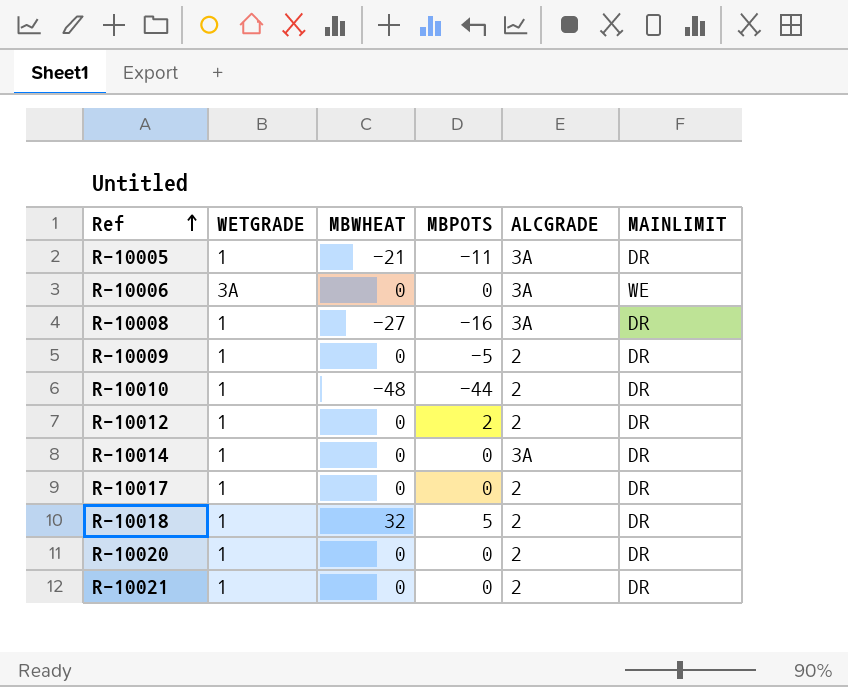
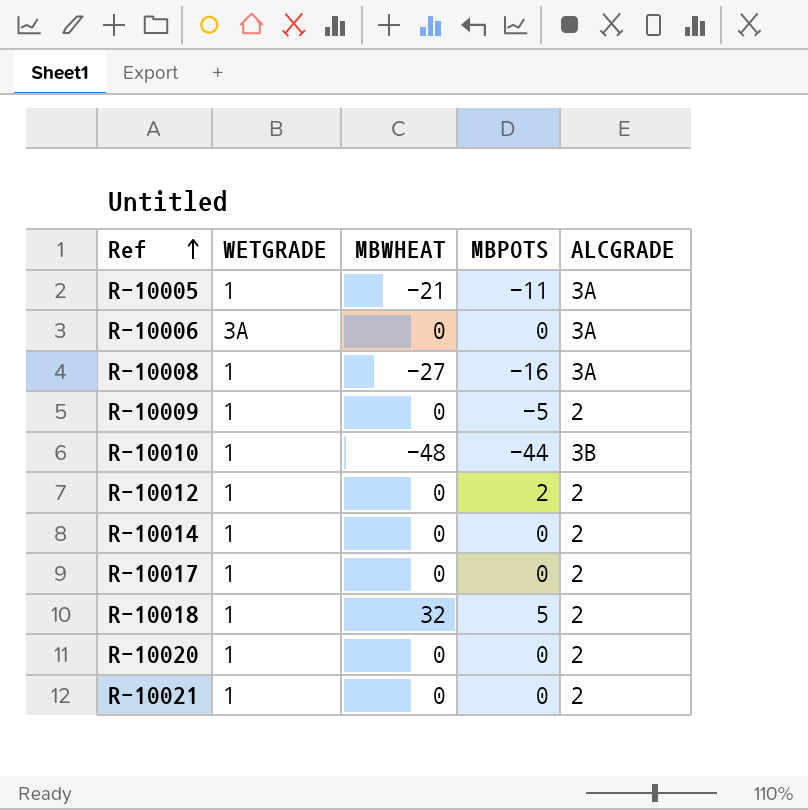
column MAINLIMIT | position: 6 -> none
R-10010 | ALCGRADE: 2 -> 3B
R-10014 | ALCGRADE: 3A -> 2

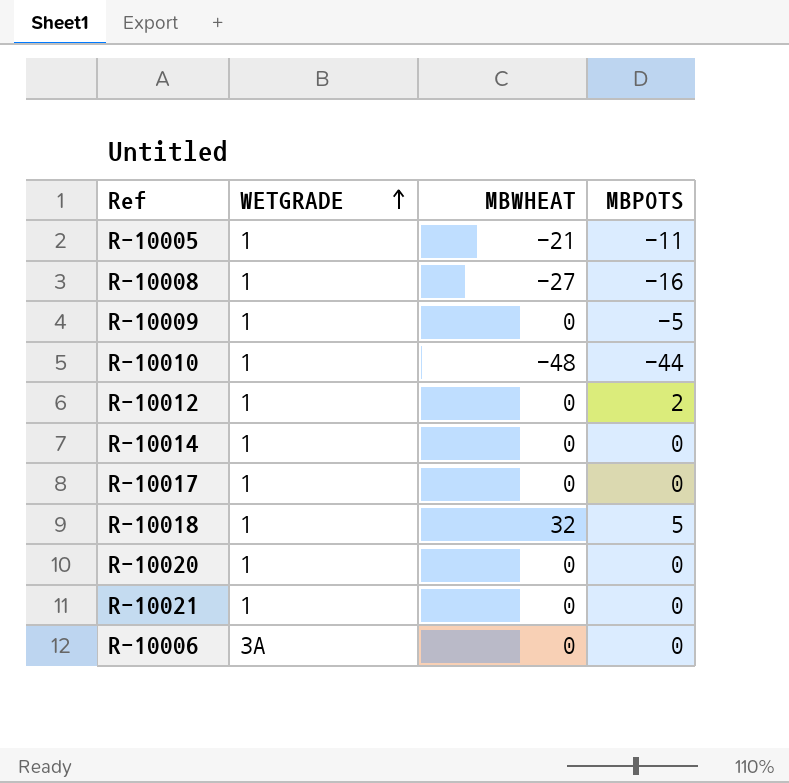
row order: Ref ascending -> WETGRADE ascending
column ALCGRADE | position: 5 -> none

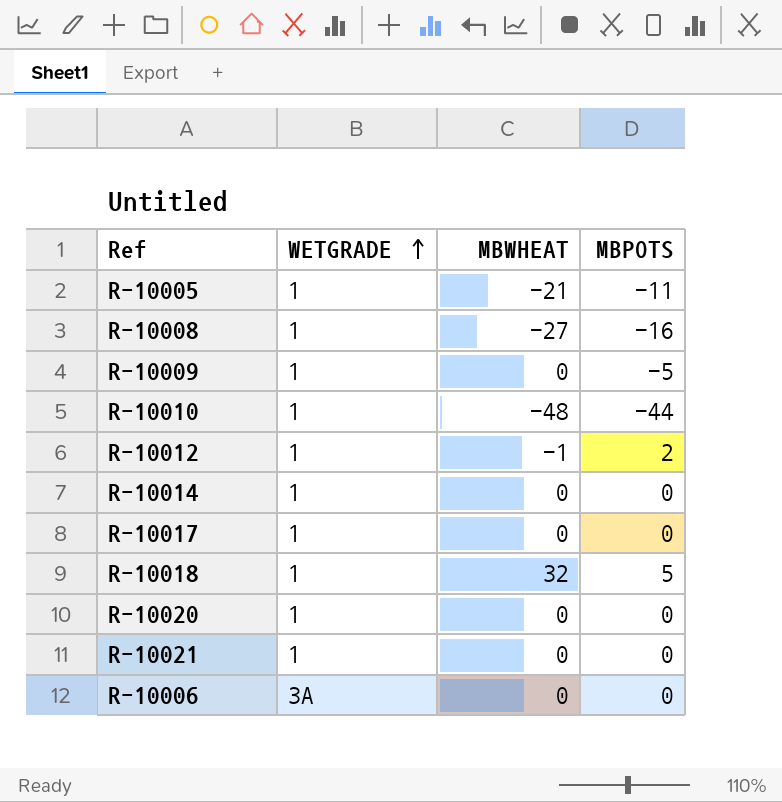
R-10012 | MBWHEAT: 0 -> -1

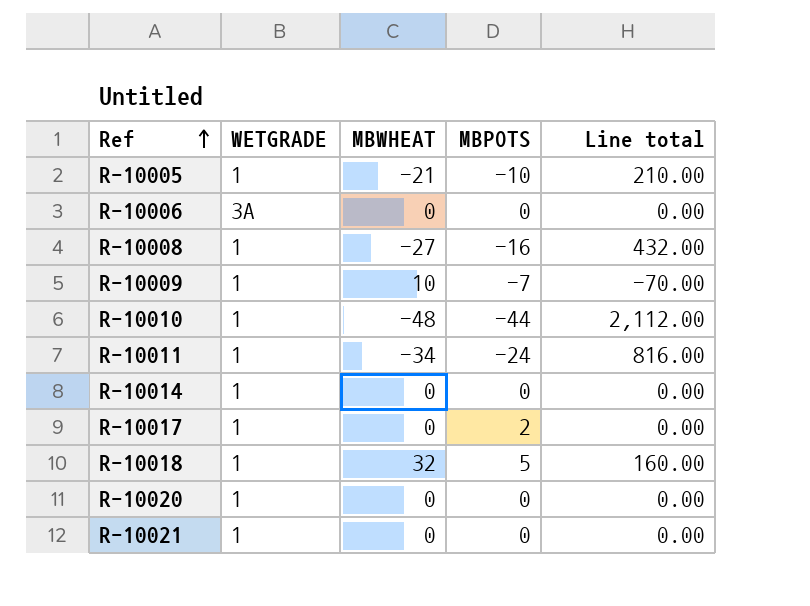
row order: WETGRADE ascending -> Ref ascending
column Line total | formula: none -> [MBWHEAT] * [MBPOTS]
row R-10012: 1 | -1 | 2 -> none
R-10005 | MBPOTS: -11 -> -10
R-10009 | MBWHEAT: 0 -> 10
R-10009 | MBPOTS: -5 -> -7
row R-10011: none -> 1 | -34 | -24 | 816.00
R-10017 | MBPOTS: 0 -> 2

